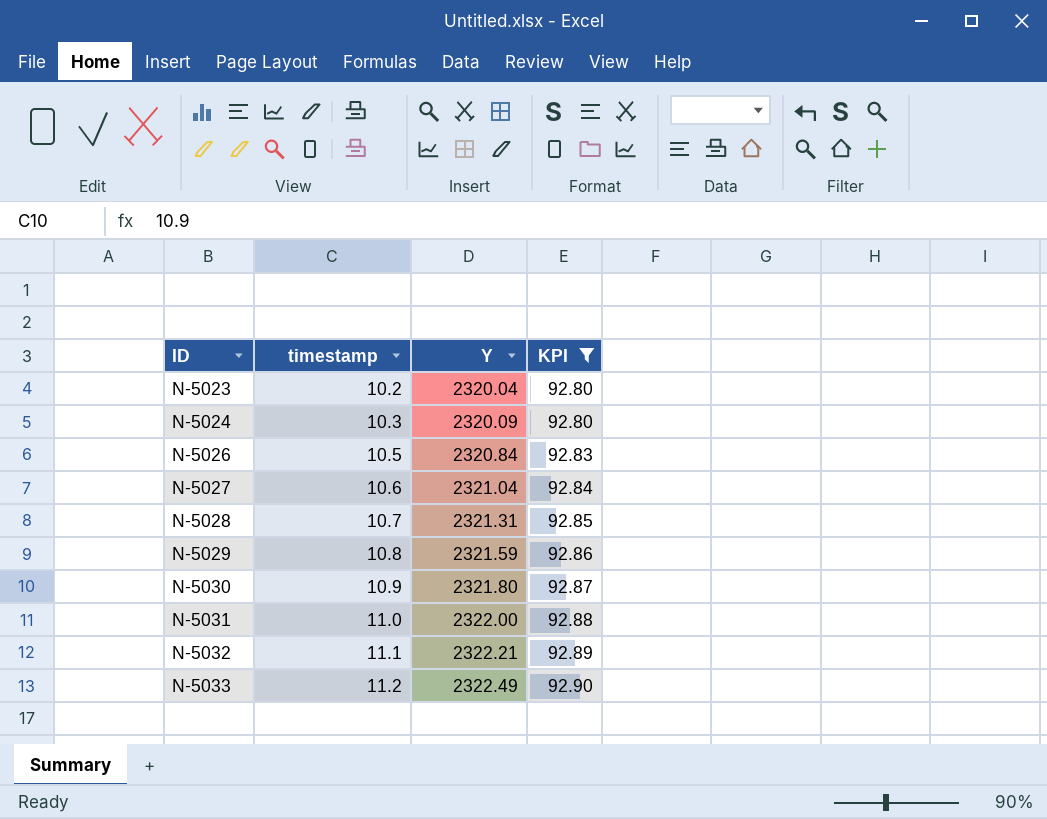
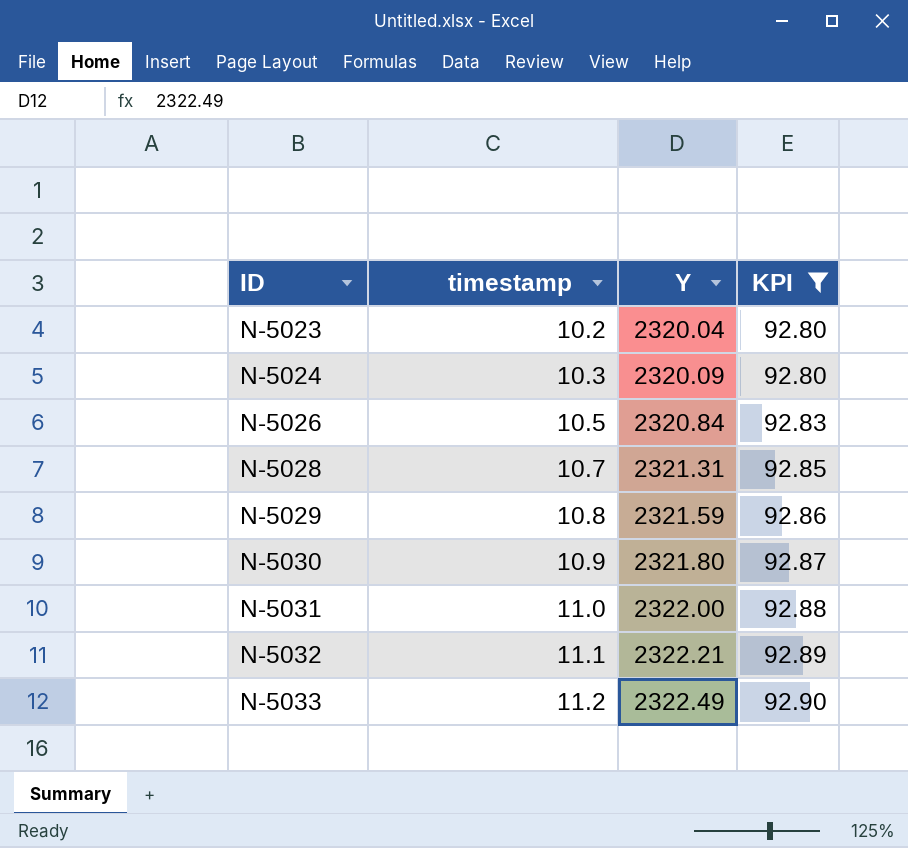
row N-5027: 10.6 | 2321.04 | 92.84 -> none

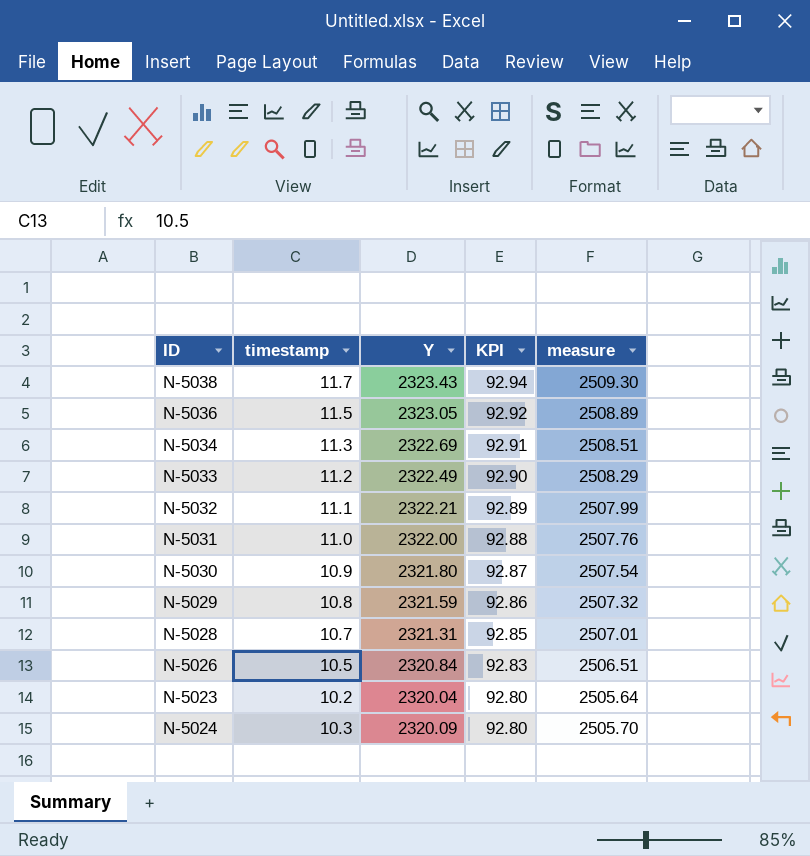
filter: KPI <= 92.90 -> none
row order: ID ascending -> KPI descending
column measure | formula: none -> [Y] * 1.08

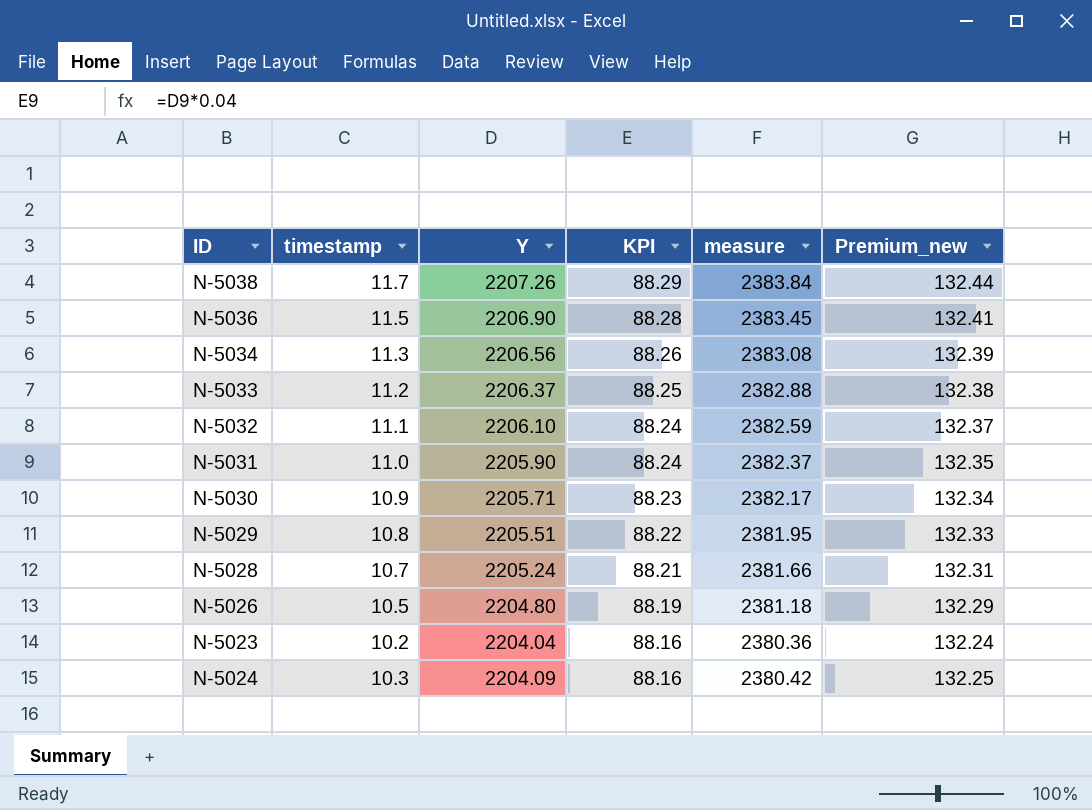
column Premium_new | formula: none -> [Y] * 0.06
N-5038 | Y: 2323.43 -> 2207.26
N-5038 | KPI: 92.94 -> 88.29
N-5038 | measure: 2509.30 -> 2383.84
N-5036 | Y: 2323.05 -> 2206.90
N-5036 | KPI: 92.92 -> 88.28
N-5036 | measure: 2508.89 -> 2383.45
N-5034 | Y: 2322.69 -> 2206.56
N-5034 | KPI: 92.91 -> 88.26
N-5034 | measure: 2508.51 -> 2383.08
N-5033 | Y: 2322.49 -> 2206.37
N-5033 | KPI: 92.90 -> 88.25
N-5033 | measure: 2508.29 -> 2382.88
N-5032 | Y: 2322.21 -> 2206.10
N-5032 | KPI: 92.89 -> 88.24
N-5032 | measure: 2507.99 -> 2382.59
N-5031 | Y: 2322.00 -> 2205.90
N-5031 | KPI: 92.88 -> 88.24
N-5031 | measure: 2507.76 -> 2382.37
N-5030 | Y: 2321.80 -> 2205.71
N-5030 | KPI: 92.87 -> 88.23
N-5030 | measure: 2507.54 -> 2382.17
N-5029 | Y: 2321.59 -> 2205.51
N-5029 | KPI: 92.86 -> 88.22
N-5029 | measure: 2507.32 -> 2381.95
N-5028 | Y: 2321.31 -> 2205.24
N-5028 | KPI: 92.85 -> 88.21
N-5028 | measure: 2507.01 -> 2381.66
N-5026 | Y: 2320.84 -> 2204.80
N-5026 | KPI: 92.83 -> 88.19
N-5026 | measure: 2506.51 -> 2381.18
N-5023 | Y: 2320.04 -> 2204.04
N-5023 | KPI: 92.80 -> 88.16
N-5023 | measure: 2505.64 -> 2380.36
N-5024 | Y: 2320.09 -> 2204.09
N-5024 | KPI: 92.80 -> 88.16
N-5024 | measure: 2505.70 -> 2380.42

